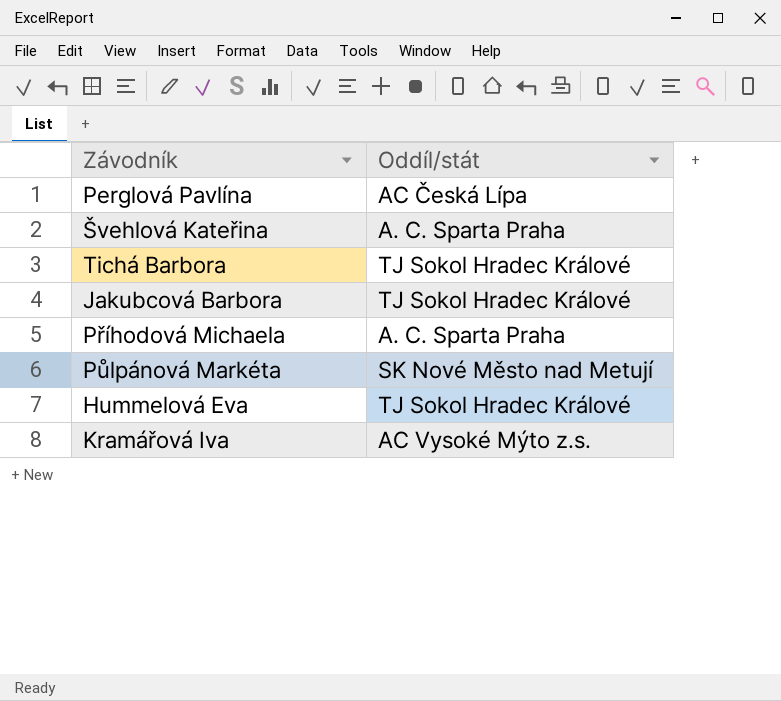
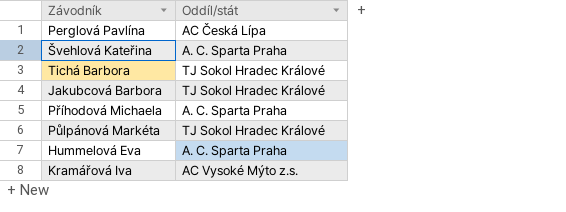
Půlpánová Markéta | Oddíl/stát: SK Nové Město nad Metují -> TJ Sokol Hradec Králové
Hummelová Eva | Oddíl/stát: TJ Sokol Hradec Králové -> A. C. Sparta Praha

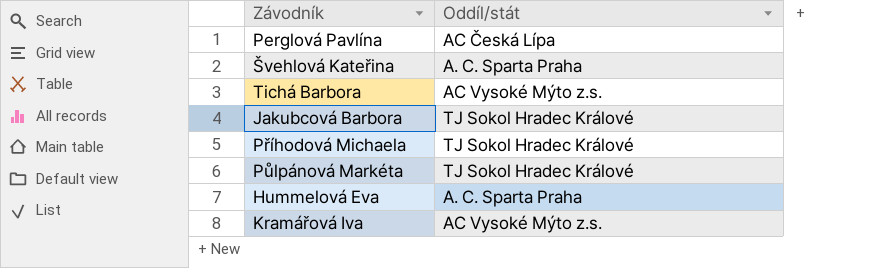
Tichá Barbora | Oddíl/stát: TJ Sokol Hradec Králové -> AC Vysoké Mýto z.s.
Příhodová Michaela | Oddíl/stát: A. C. Sparta Praha -> TJ Sokol Hradec Králové

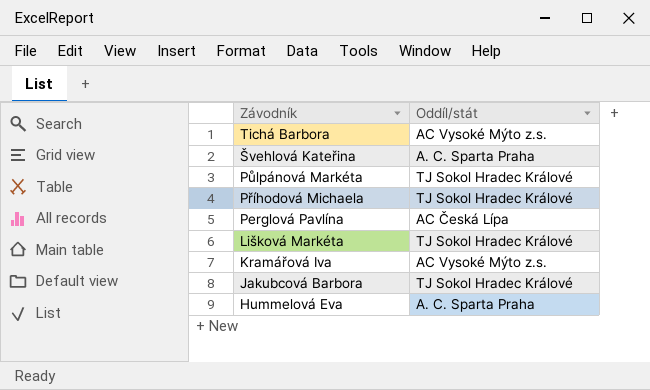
row order: none -> Závodník descending
row Lišková Markéta: none -> TJ Sokol Hradec Králové

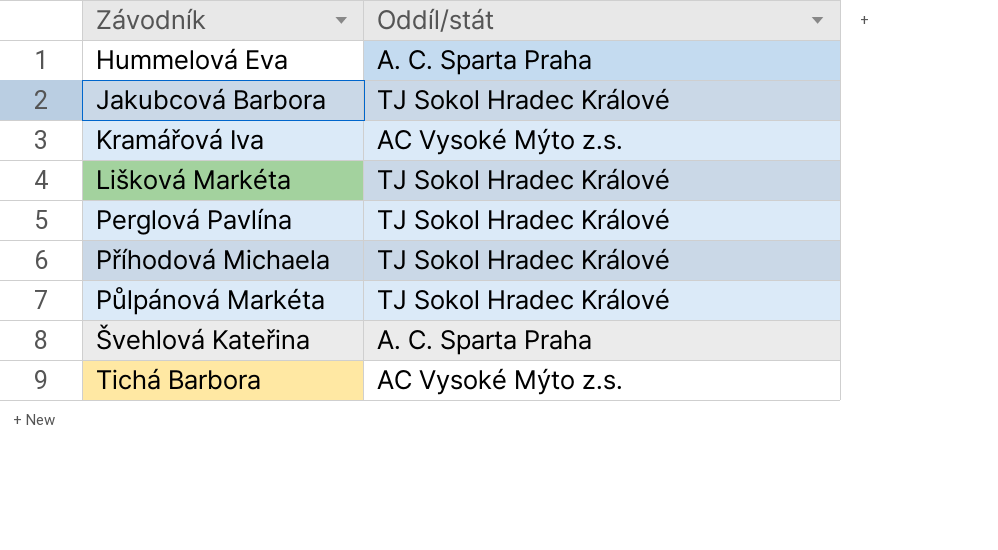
row order: Závodník descending -> Závodník ascending
Perglová Pavlína | Oddíl/stát: AC Česká Lípa -> TJ Sokol Hradec Králové

